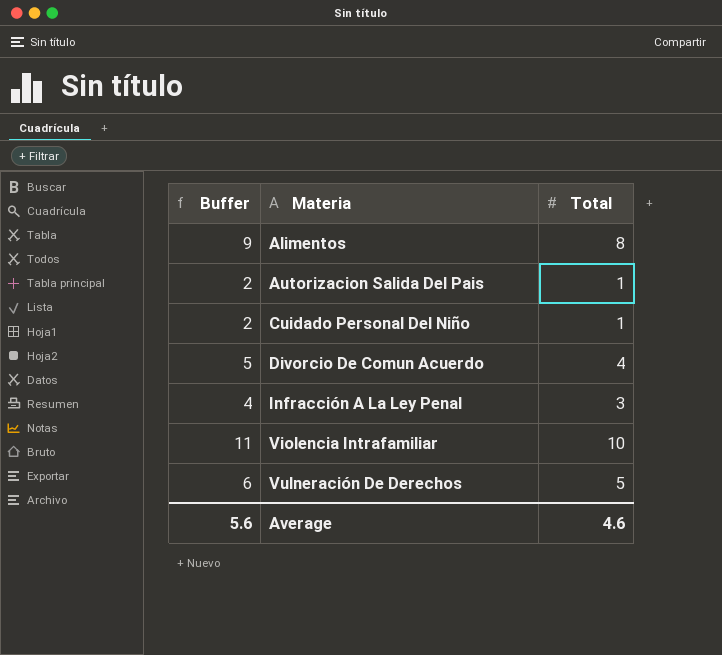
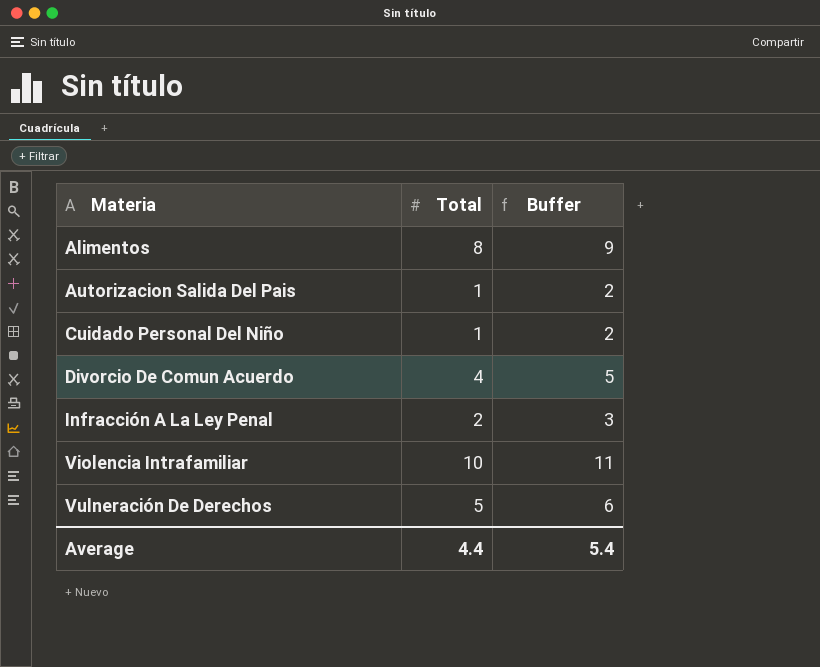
column Buffer | position: 1 -> 3
Infracción A La Ley Penal | Total: 3 -> 2
Infracción A La Ley Penal | Buffer: 4 -> 3
Average | Total: 4.6 -> 4.4
Average | Buffer: 5.6 -> 5.4

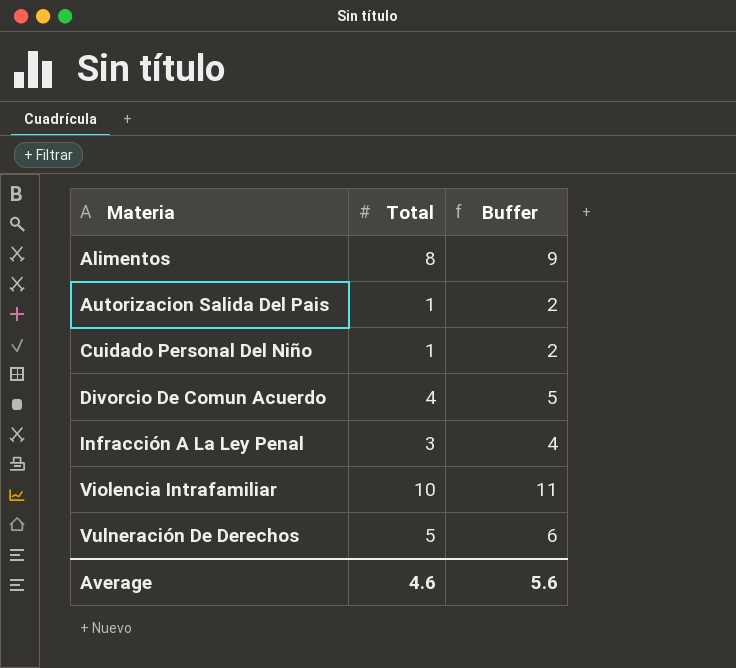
Infracción A La Ley Penal | Total: 2 -> 3
Infracción A La Ley Penal | Buffer: 3 -> 4
Average | Total: 4.4 -> 4.6
Average | Buffer: 5.4 -> 5.6

